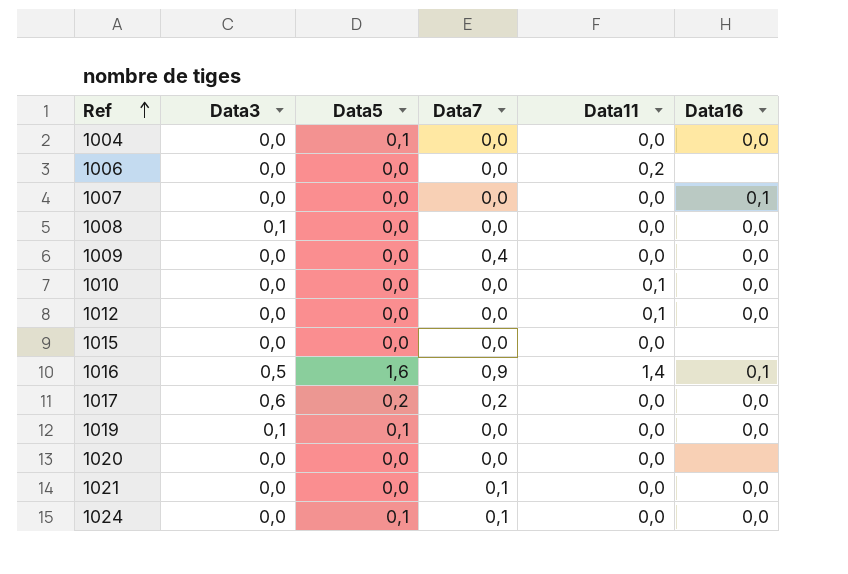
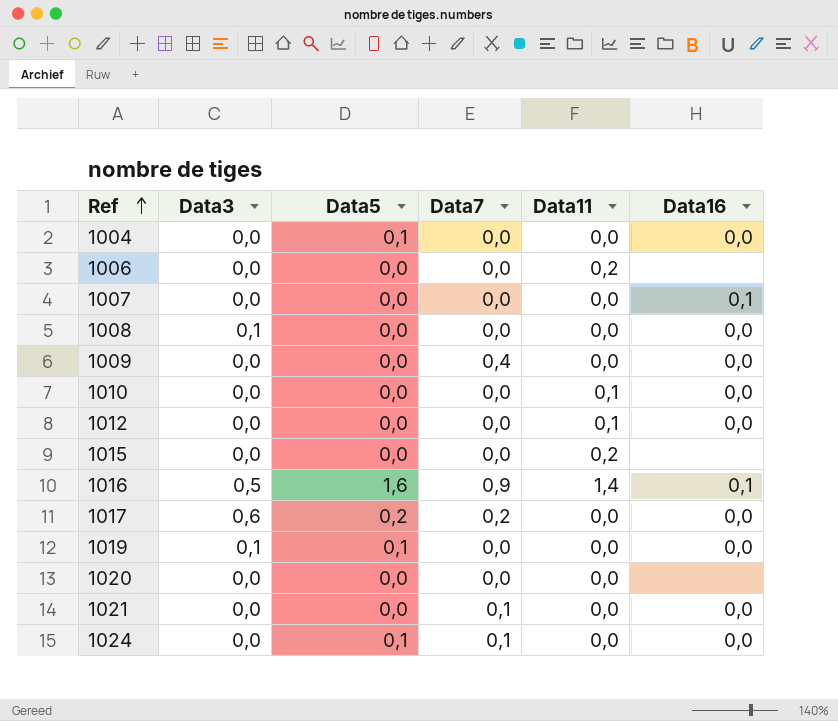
1015 | Data11: 0,0 -> 0,2

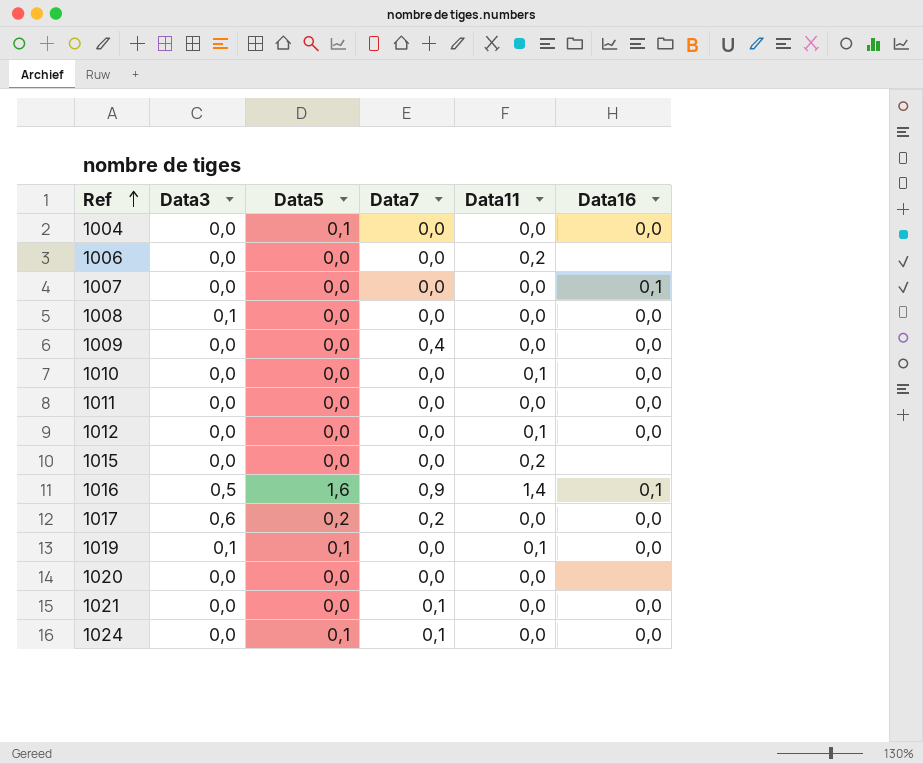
row 1011: none -> 0,0 | 0,0 | 0,0 | 0,0 | 0,0
1019 | Data11: 0,0 -> 0,1

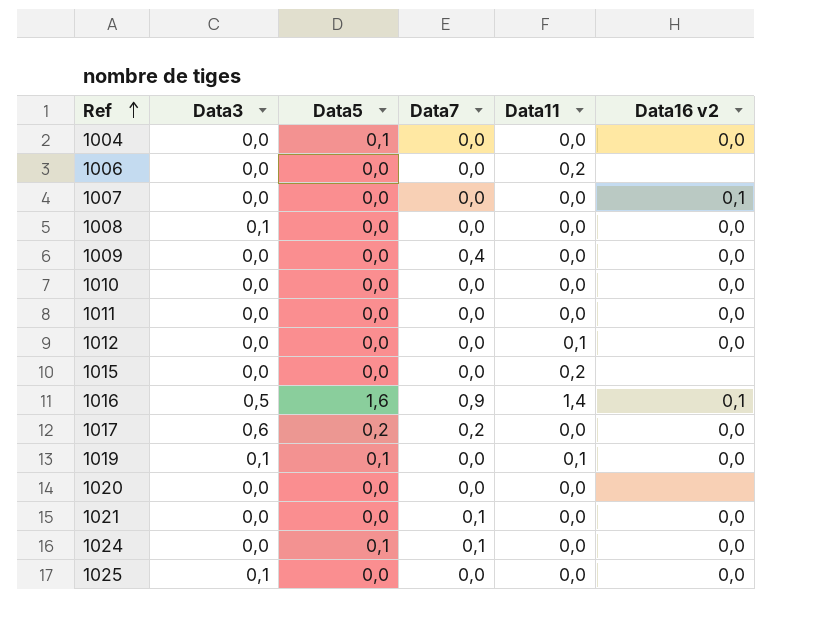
column name: Data16 -> Data16 v2
1010 | Data11: 0,1 -> 0,0
row 1025: none -> 0,1 | 0,0 | 0,0 | 0,0 | 0,0

